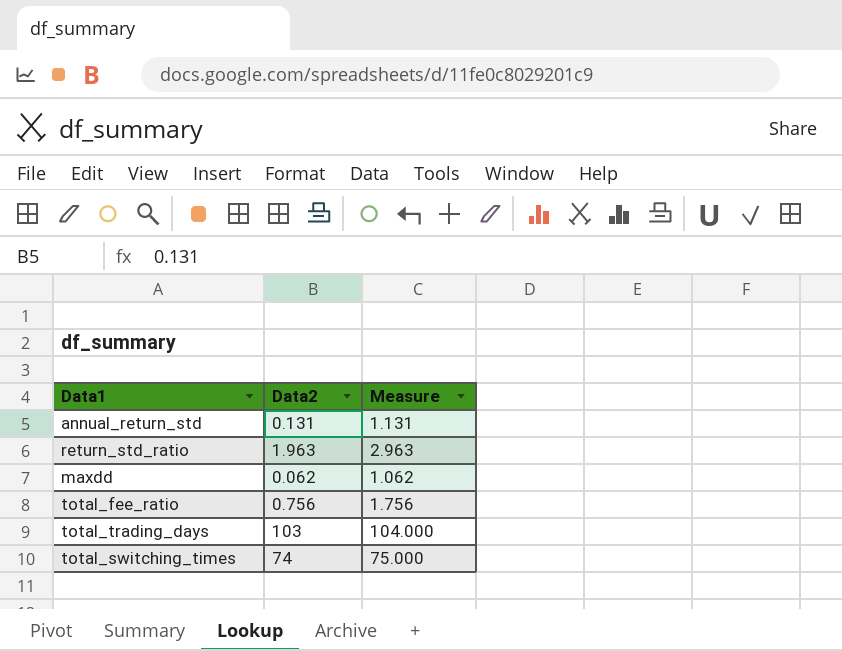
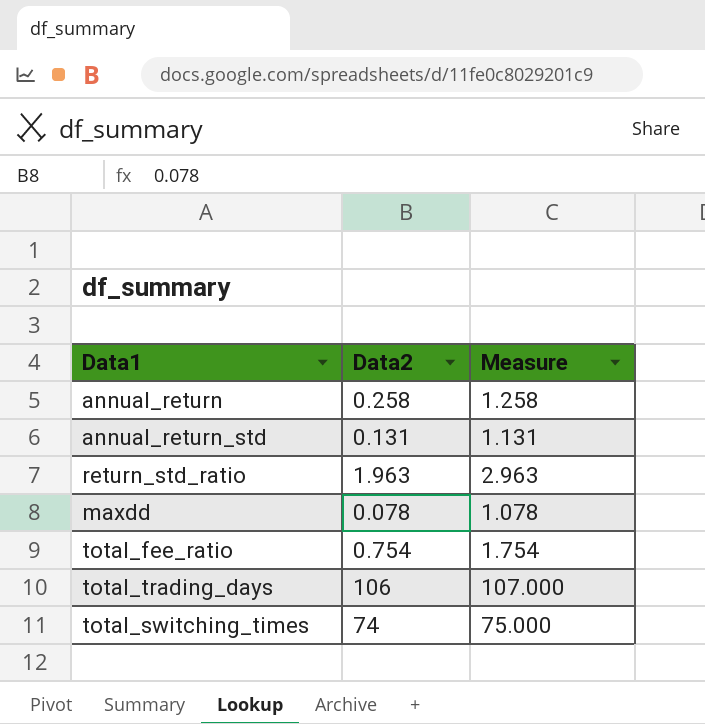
row annual_return: none -> 0.258 | 1.258
maxdd | Data2: 0.062 -> 0.078
maxdd | Measure: 1.062 -> 1.078
total_fee_ratio | Data2: 0.756 -> 0.754
total_fee_ratio | Measure: 1.756 -> 1.754
total_trading_days | Data2: 103 -> 106
total_trading_days | Measure: 104.000 -> 107.000

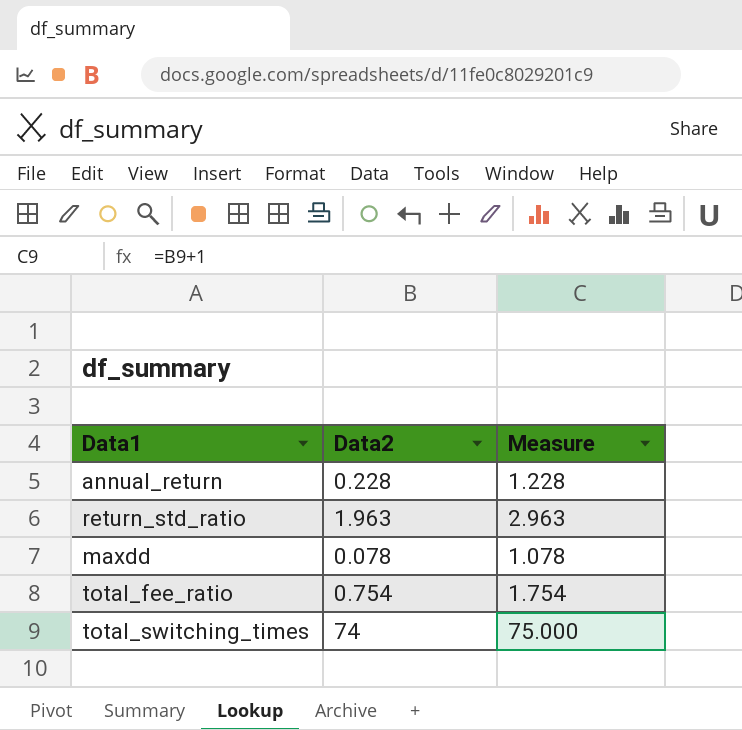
row annual_return_std: 0.131 | 1.131 -> none
row total_trading_days: 106 | 107.000 -> none
annual_return | Data2: 0.258 -> 0.228
annual_return | Measure: 1.258 -> 1.228

